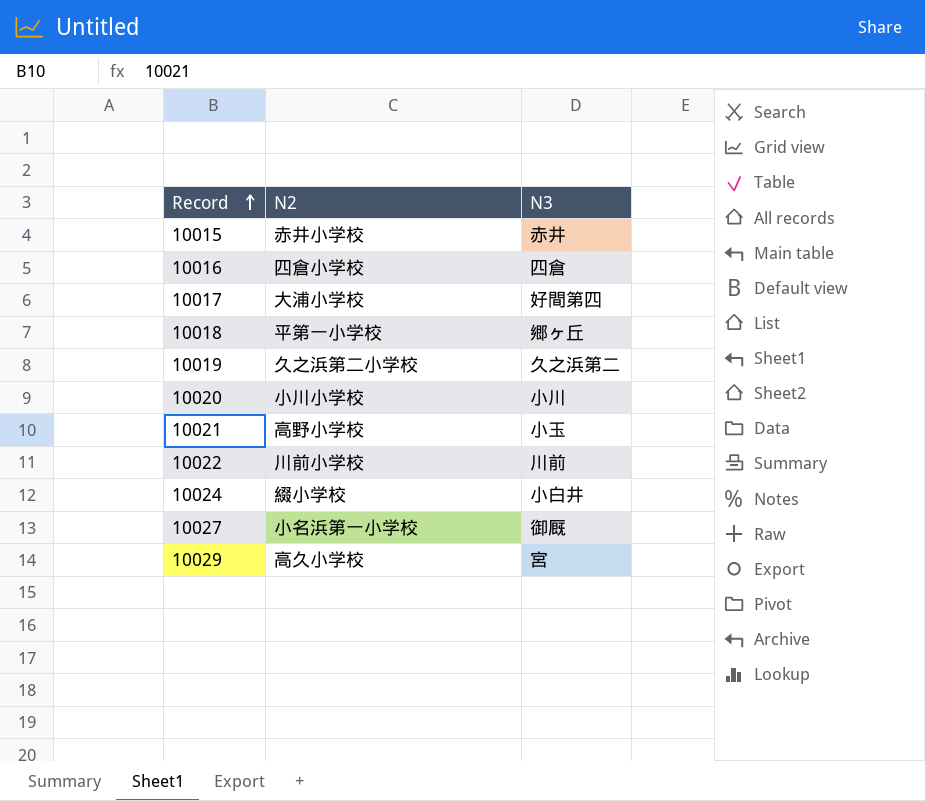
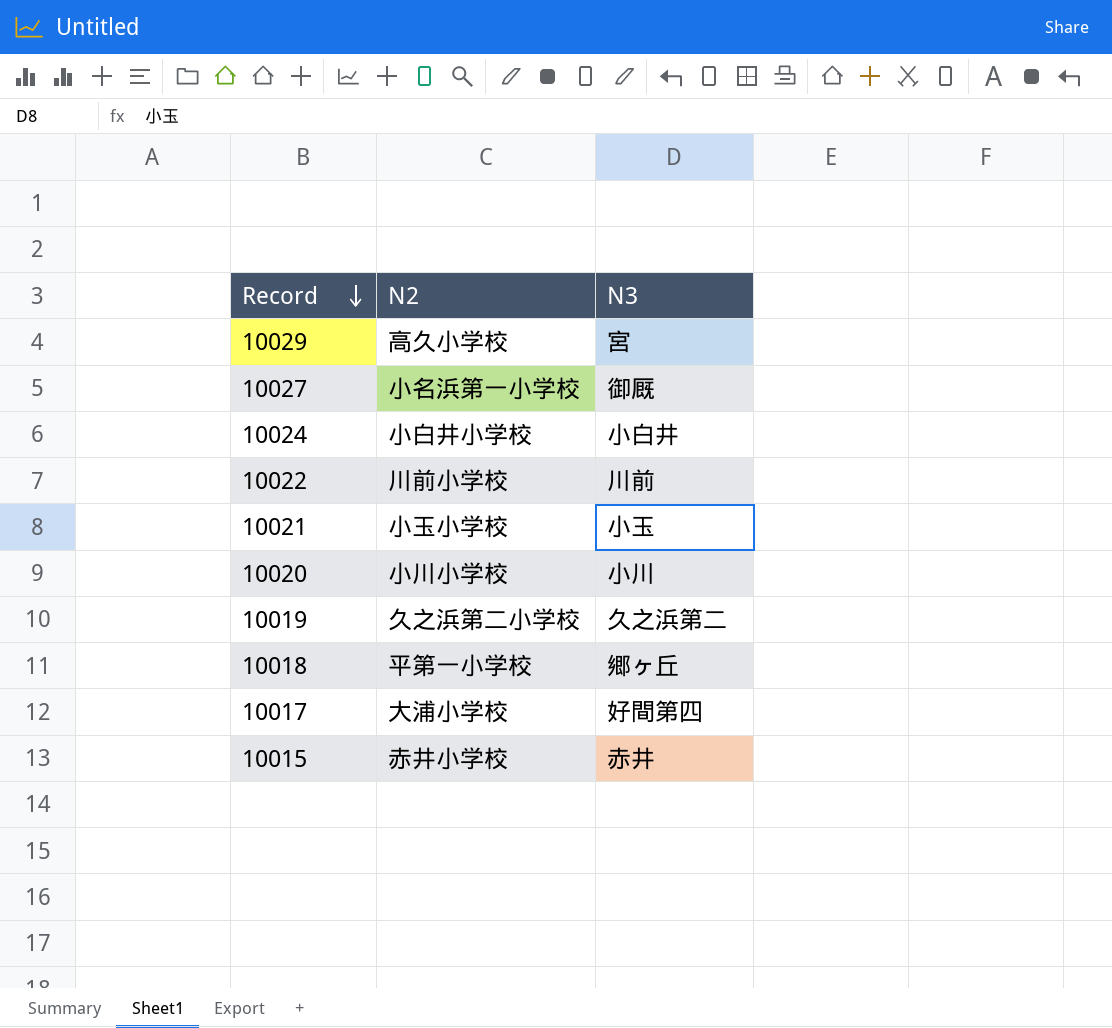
row order: Record ascending -> Record descending
row 10016: 四倉小学校 | 四倉 -> none
10024 | N2: 綴小学校 -> 小白井小学校
10021 | N2: 高野小学校 -> 小玉小学校

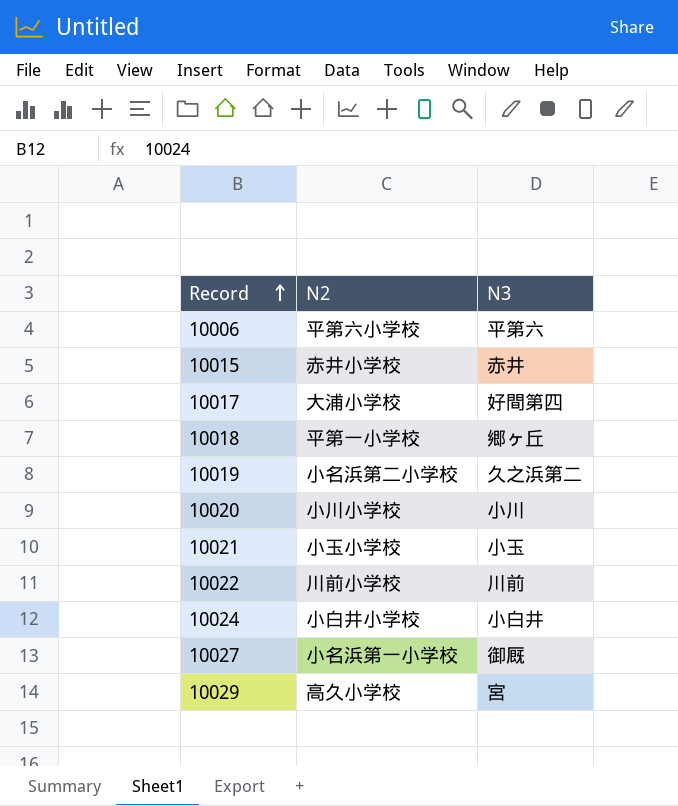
row order: Record descending -> Record ascending
row 10006: none -> 平第六小学校 | 平第六
10019 | N2: 久之浜第二小学校 -> 小名浜第二小学校

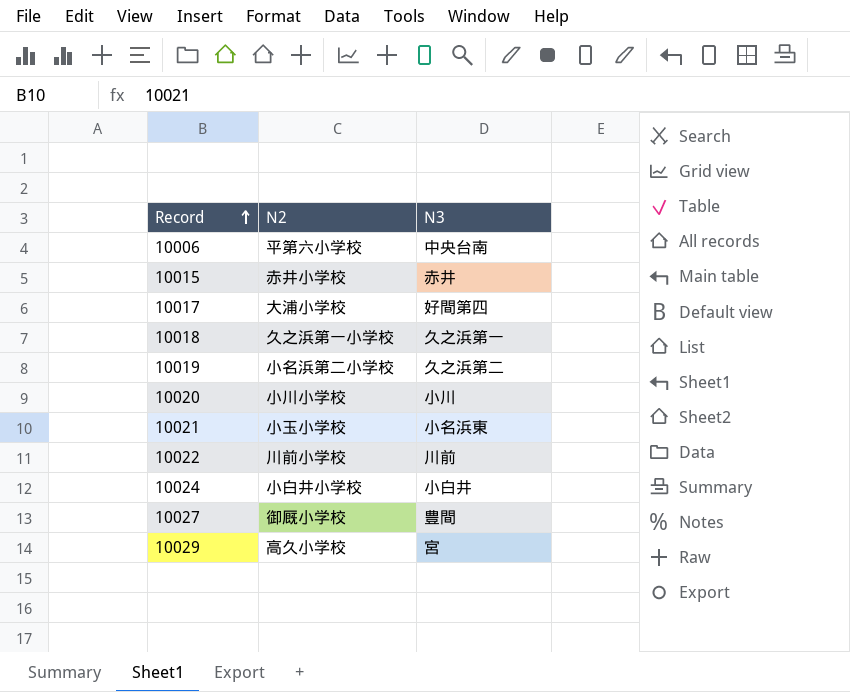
10006 | N3: 平第六 -> 中央台南
10018 | N2: 平第一小学校 -> 久之浜第一小学校
10018 | N3: 郷ヶ丘 -> 久之浜第一
10021 | N3: 小玉 -> 小名浜東
10027 | N2: 小名浜第一小学校 -> 御厩小学校
10027 | N3: 御厩 -> 豊間

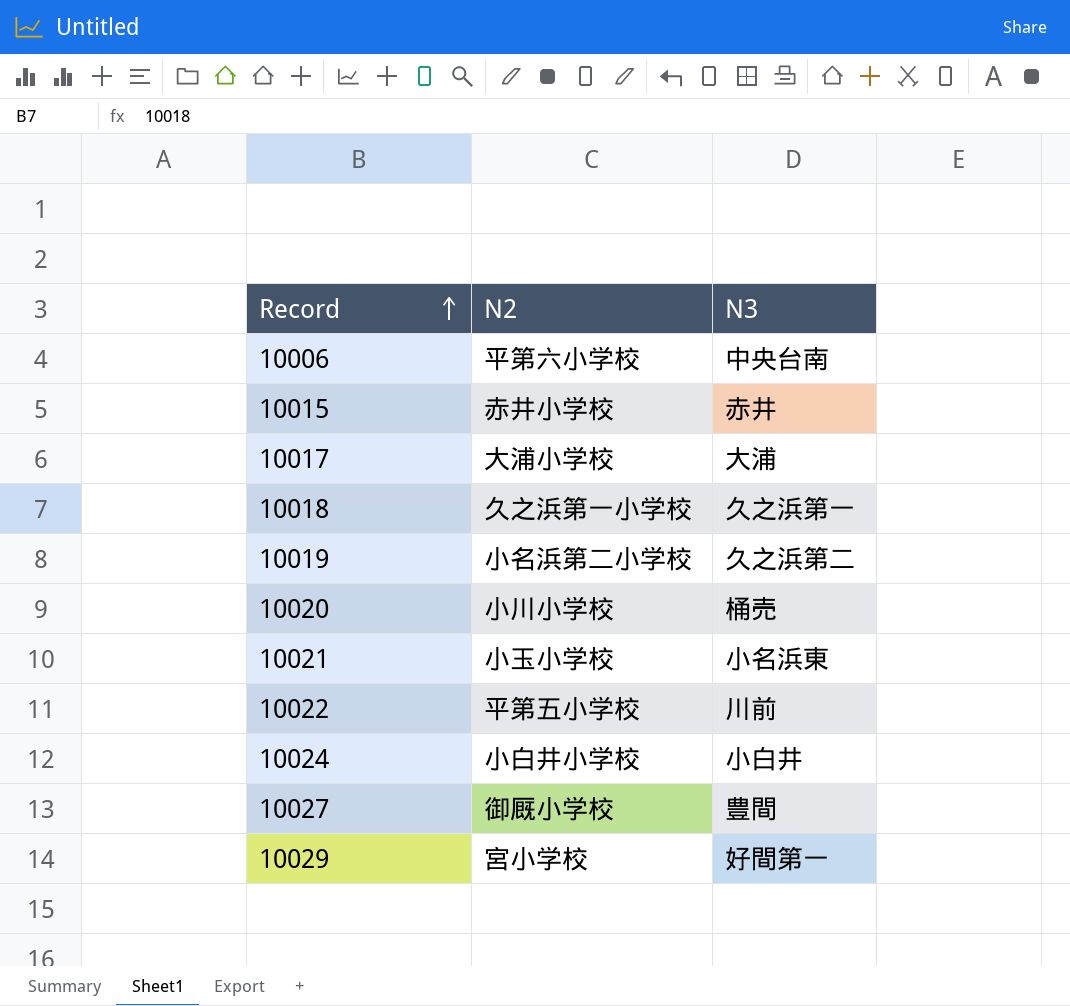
10017 | N3: 好間第四 -> 大浦
10020 | N3: 小川 -> 桶売
10022 | N2: 川前小学校 -> 平第五小学校
10029 | N2: 高久小学校 -> 宮小学校
10029 | N3: 宮 -> 好間第一

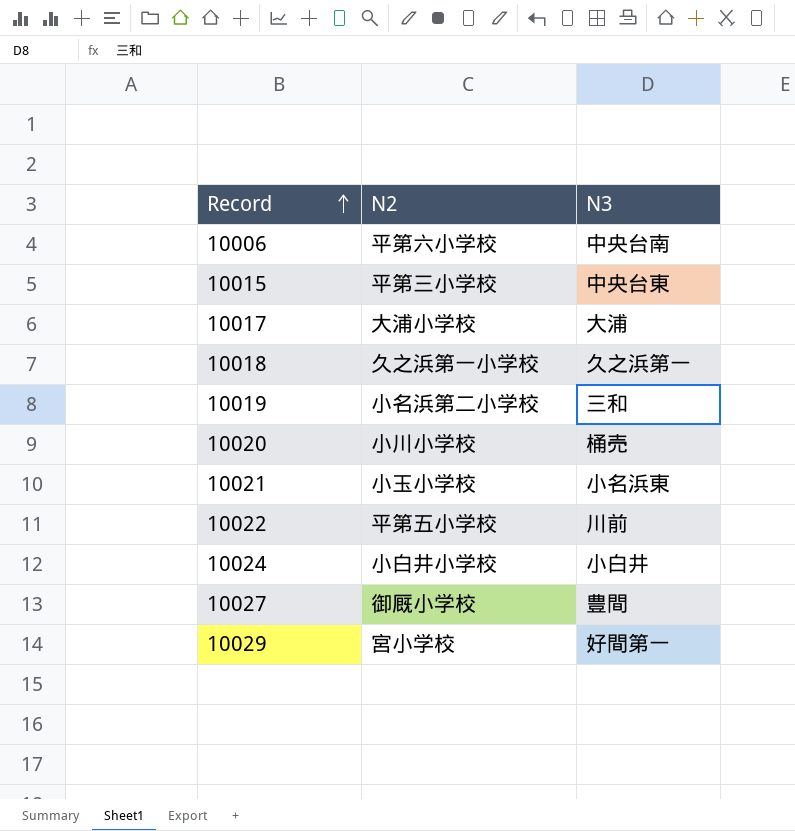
10015 | N2: 赤井小学校 -> 平第三小学校
10015 | N3: 赤井 -> 中央台東
10019 | N3: 久之浜第二 -> 三和

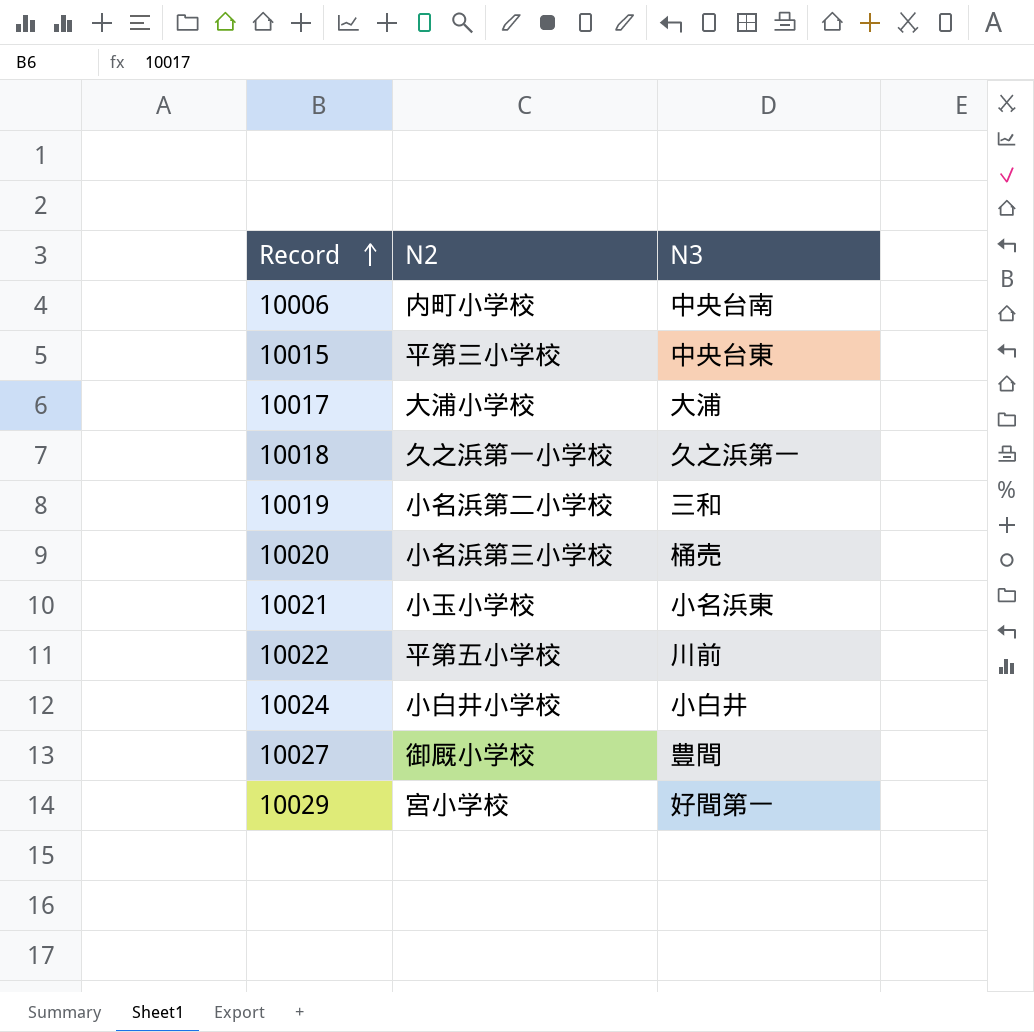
10006 | N2: 平第六小学校 -> 内町小学校
10020 | N2: 小川小学校 -> 小名浜第三小学校

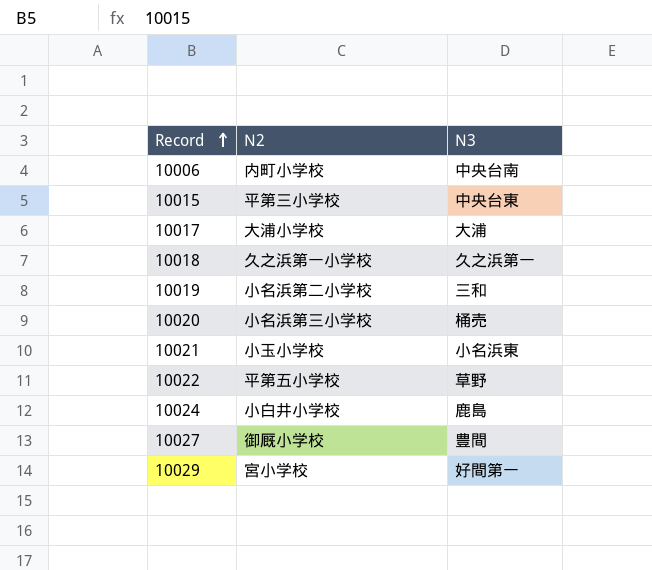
10022 | N3: 川前 -> 草野
10024 | N3: 小白井 -> 鹿島

